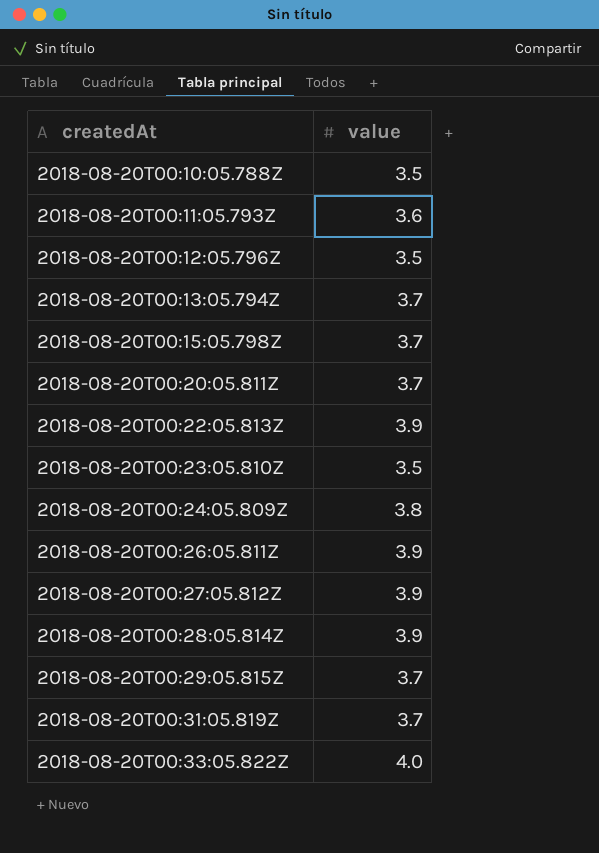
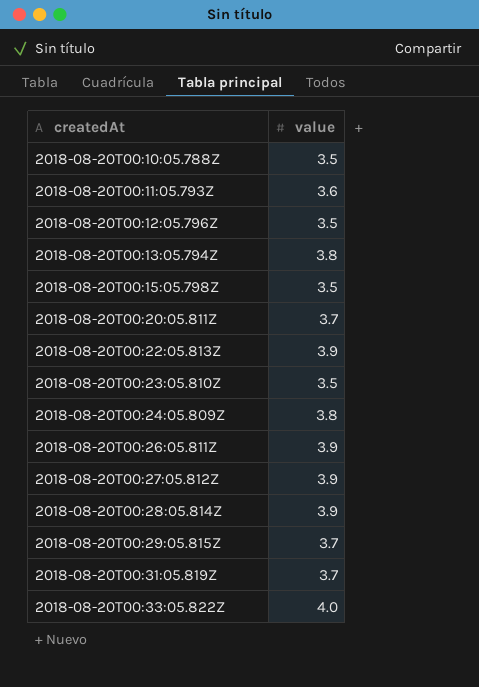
2018-08-20T00:13:05.794Z | value: 3.7 -> 3.8
2018-08-20T00:15:05.798Z | value: 3.7 -> 3.5

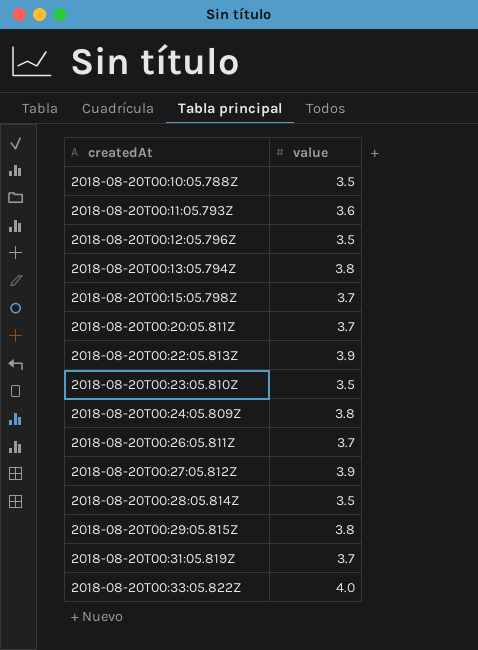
2018-08-20T00:15:05.798Z | value: 3.5 -> 3.7
2018-08-20T00:26:05.811Z | value: 3.9 -> 3.7
2018-08-20T00:28:05.814Z | value: 3.9 -> 3.5
2018-08-20T00:29:05.815Z | value: 3.7 -> 3.8

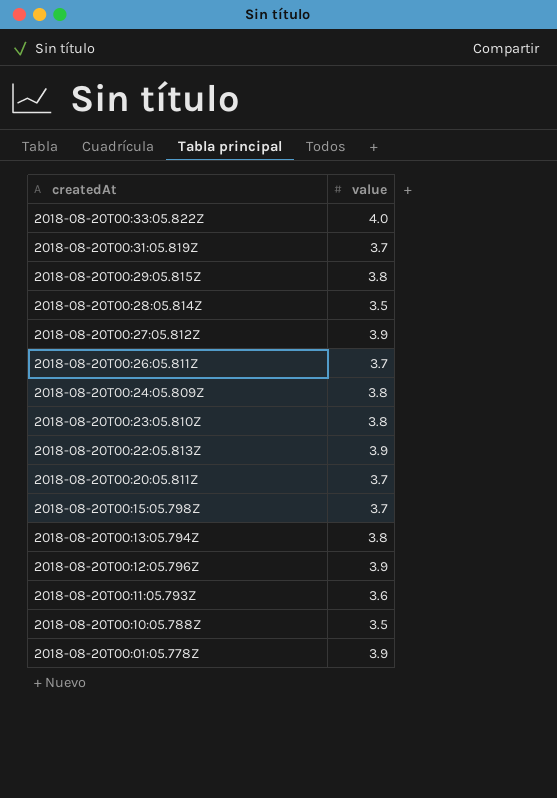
row order: createdAt ascending -> createdAt descending
2018-08-20T00:23:05.810Z | value: 3.5 -> 3.8
2018-08-20T00:12:05.796Z | value: 3.5 -> 3.9
row 2018-08-20T00:01:05.778Z: none -> 3.9

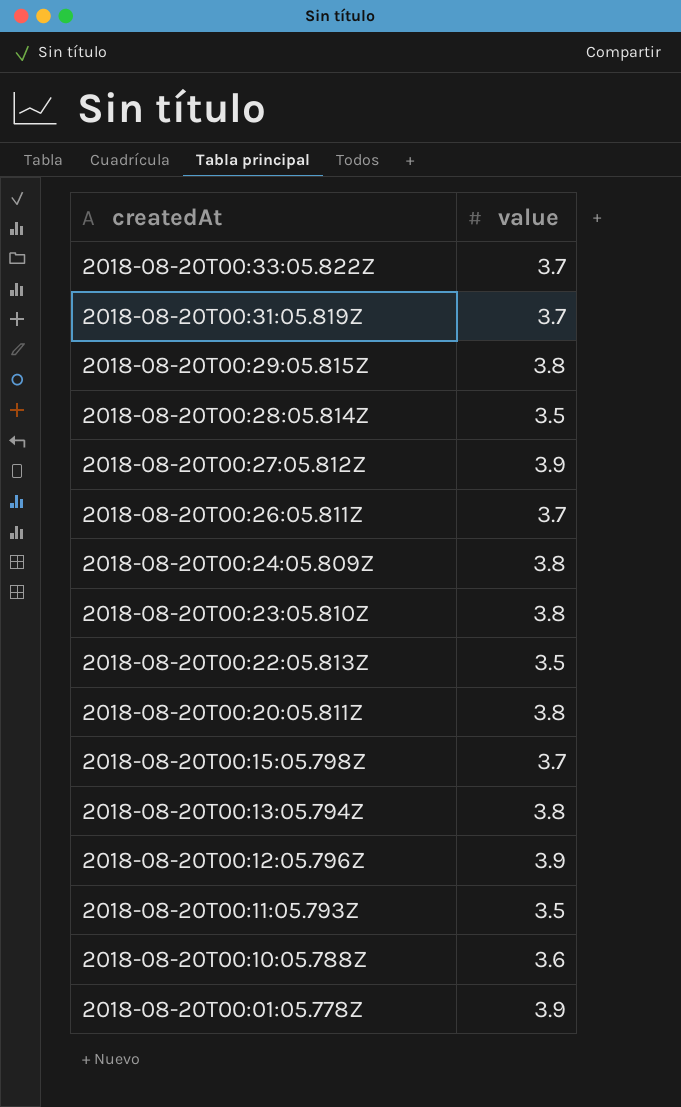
2018-08-20T00:33:05.822Z | value: 4.0 -> 3.7
2018-08-20T00:22:05.813Z | value: 3.9 -> 3.5
2018-08-20T00:20:05.811Z | value: 3.7 -> 3.8
2018-08-20T00:11:05.793Z | value: 3.6 -> 3.5
2018-08-20T00:10:05.788Z | value: 3.5 -> 3.6

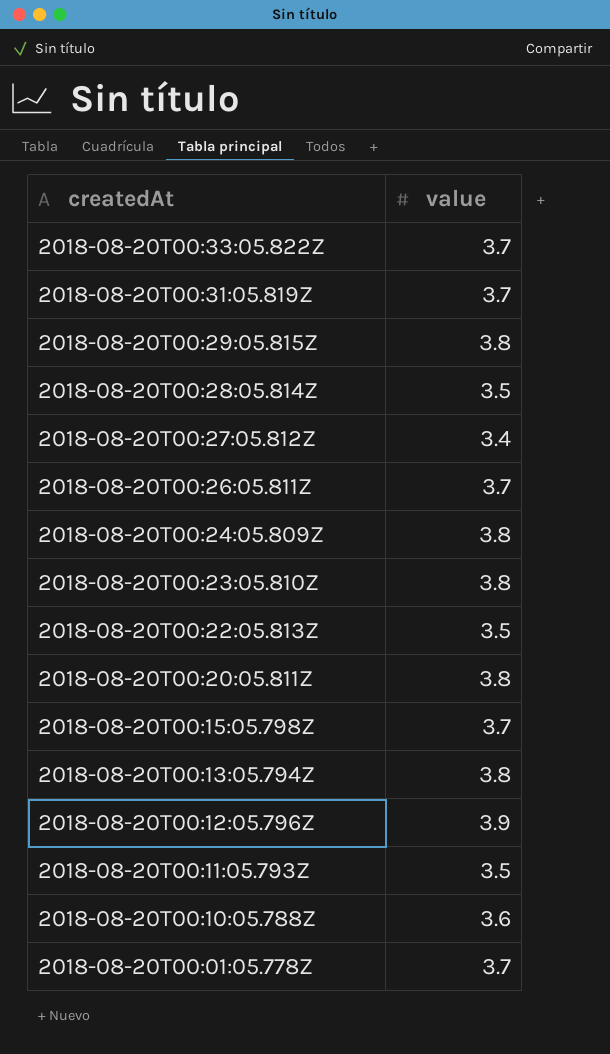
2018-08-20T00:27:05.812Z | value: 3.9 -> 3.4
2018-08-20T00:01:05.778Z | value: 3.9 -> 3.7

